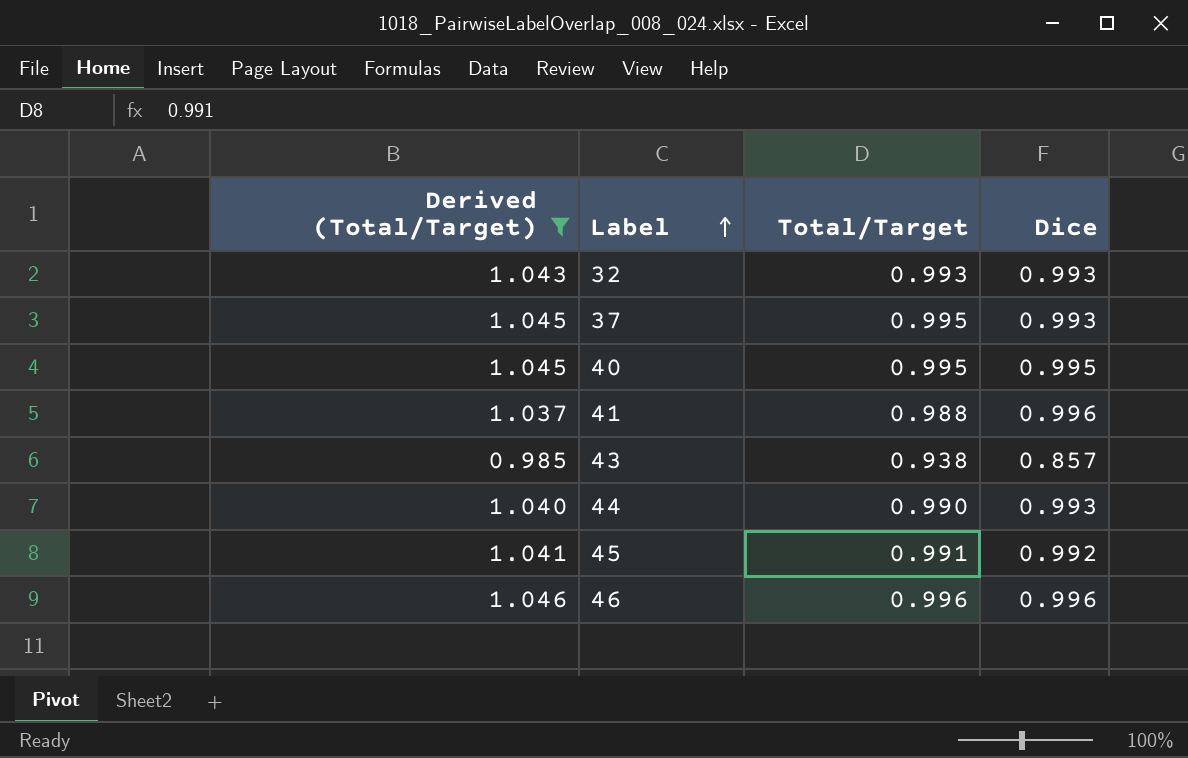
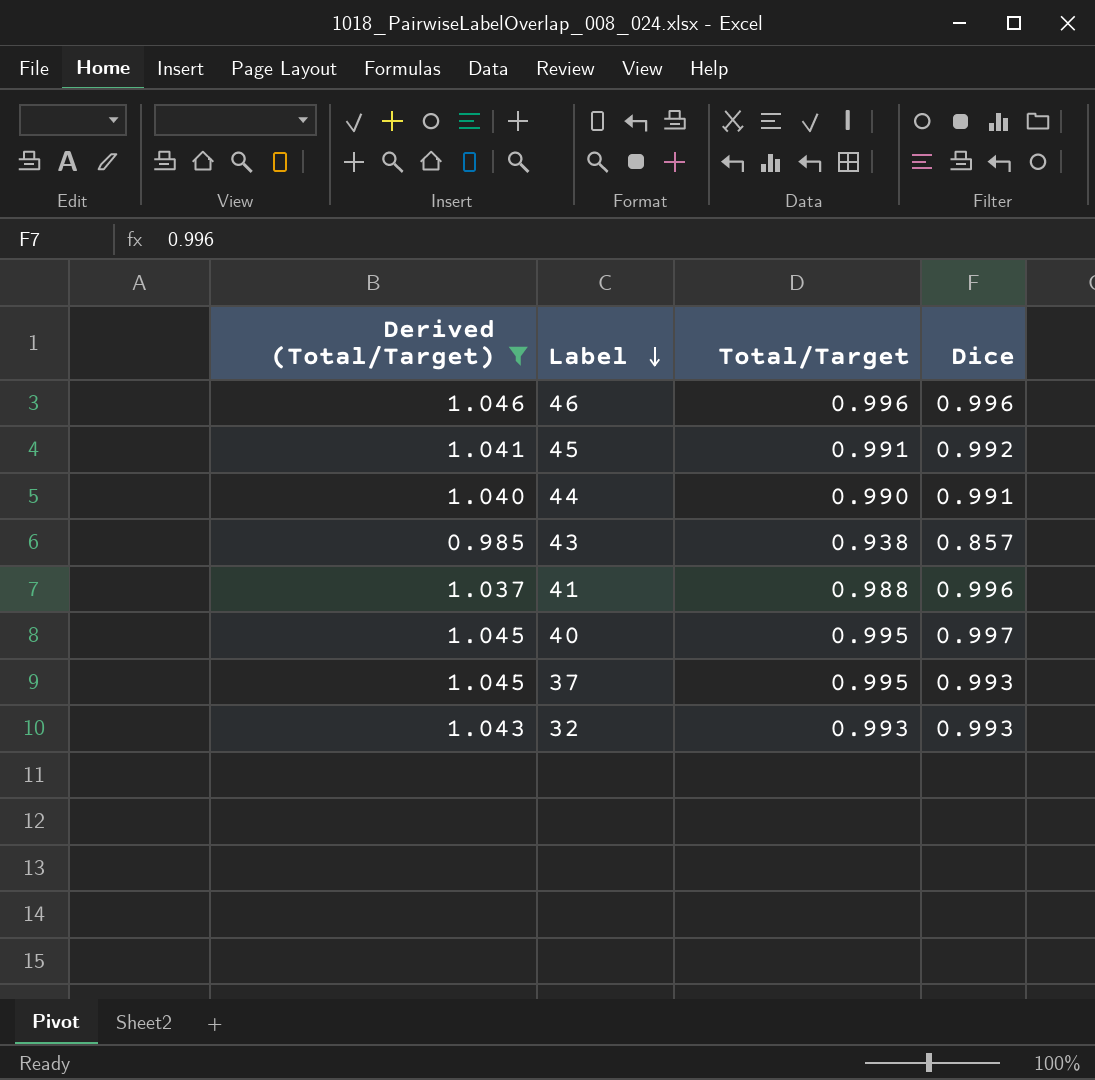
row order: Label ascending -> Label descending
44 | Dice: 0.993 -> 0.991
40 | Dice: 0.995 -> 0.997

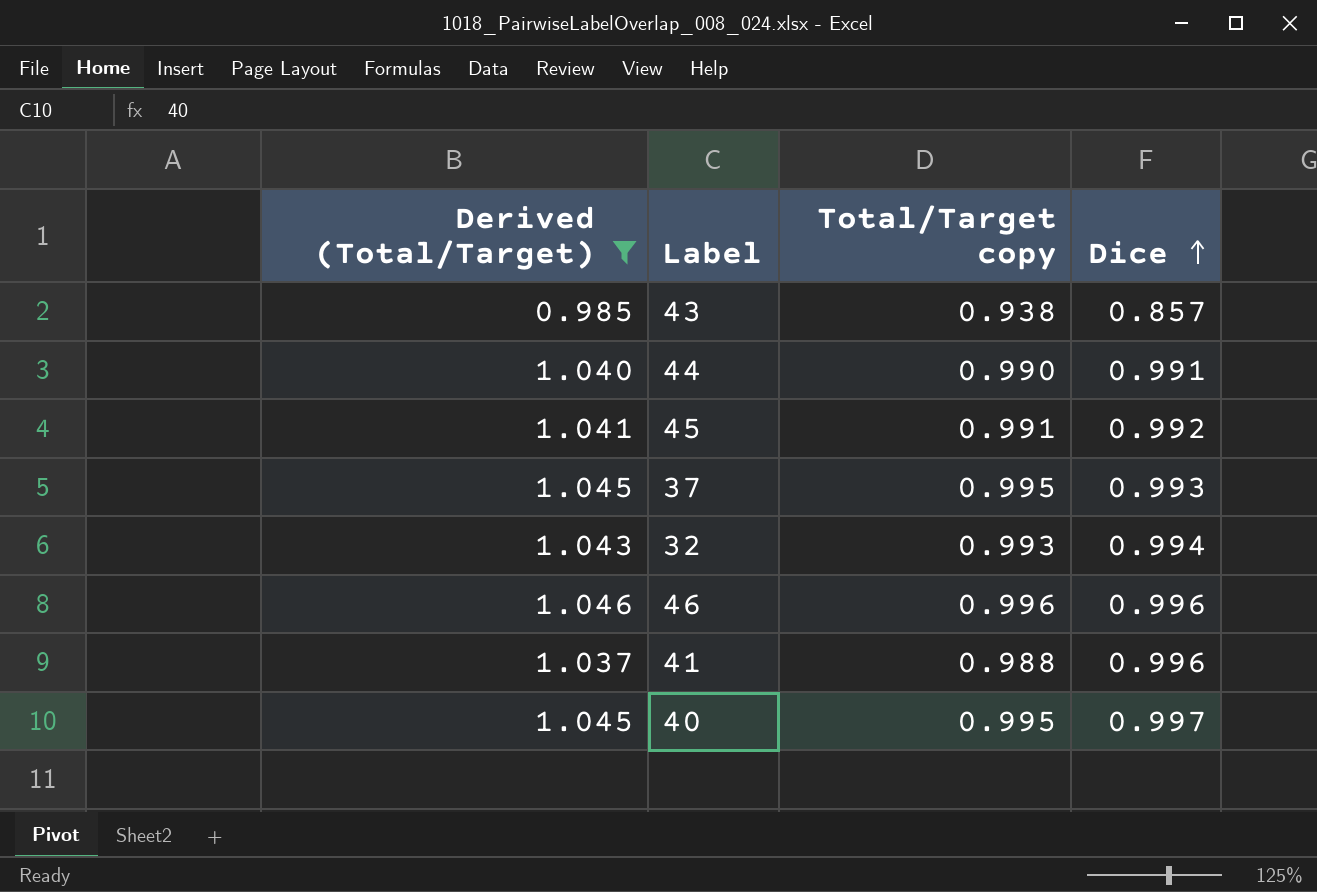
row order: Label descending -> Dice ascending
column name: Total/Target -> Total/Target copy
32 | Dice: 0.993 -> 0.994

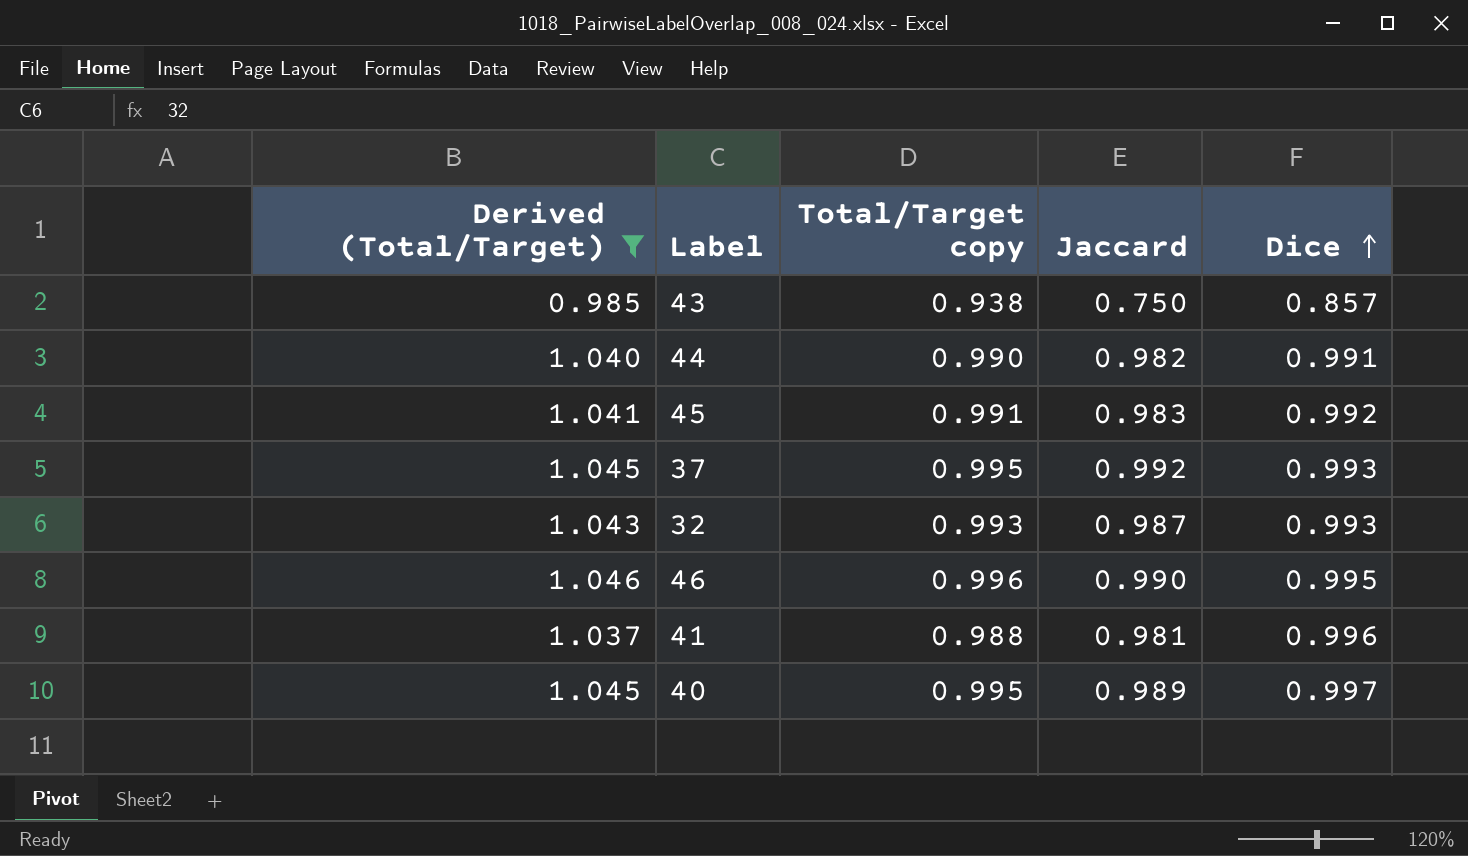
column Jaccard | position: none -> 4
32 | Dice: 0.994 -> 0.993
46 | Dice: 0.996 -> 0.995

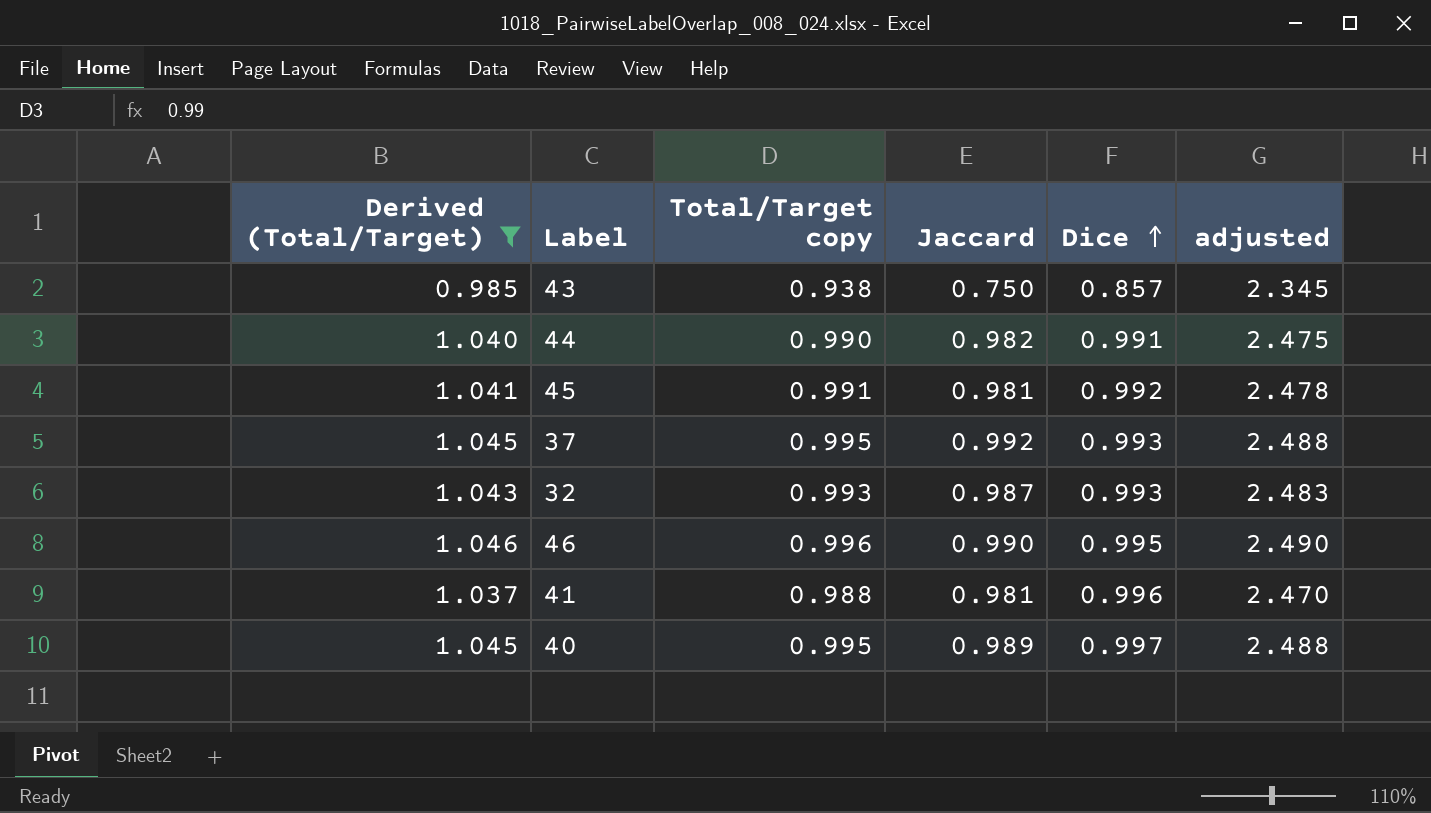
column adjusted | formula: none -> [Total/Target copy] * 2.5
45 | Jaccard: 0.983 -> 0.981

